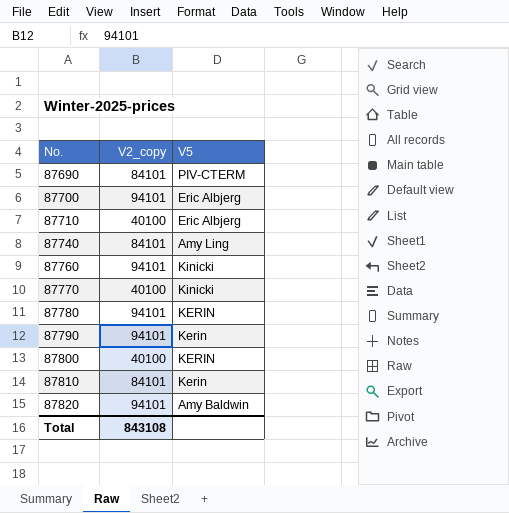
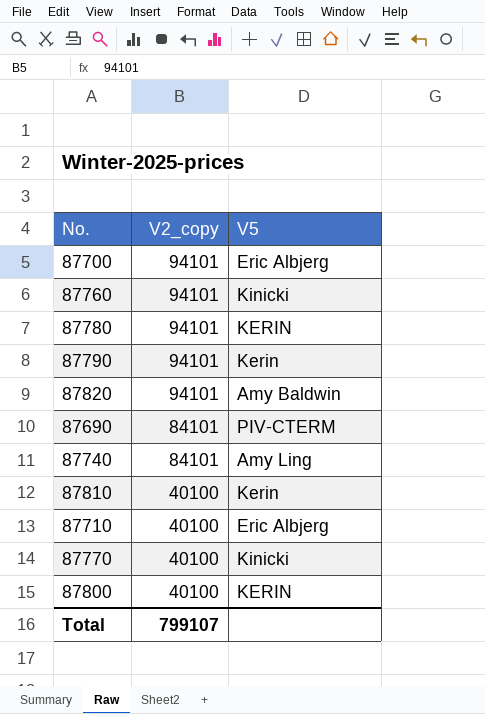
row order: No. ascending -> V2_copy descending
87810 | V2_copy: 84101 -> 40100
Total | V2_copy: 843108 -> 799107

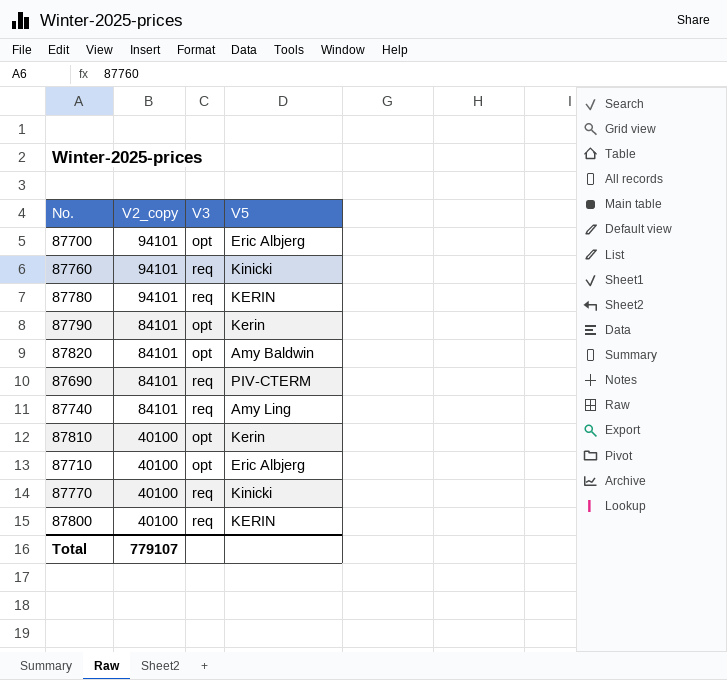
column V3 | position: none -> 3
87790 | V2_copy: 94101 -> 84101
87820 | V2_copy: 94101 -> 84101
Total | V2_copy: 799107 -> 779107

